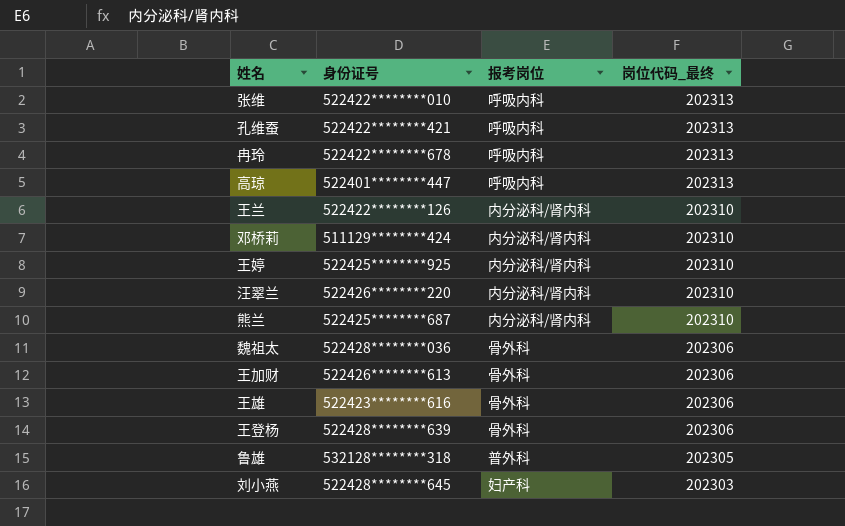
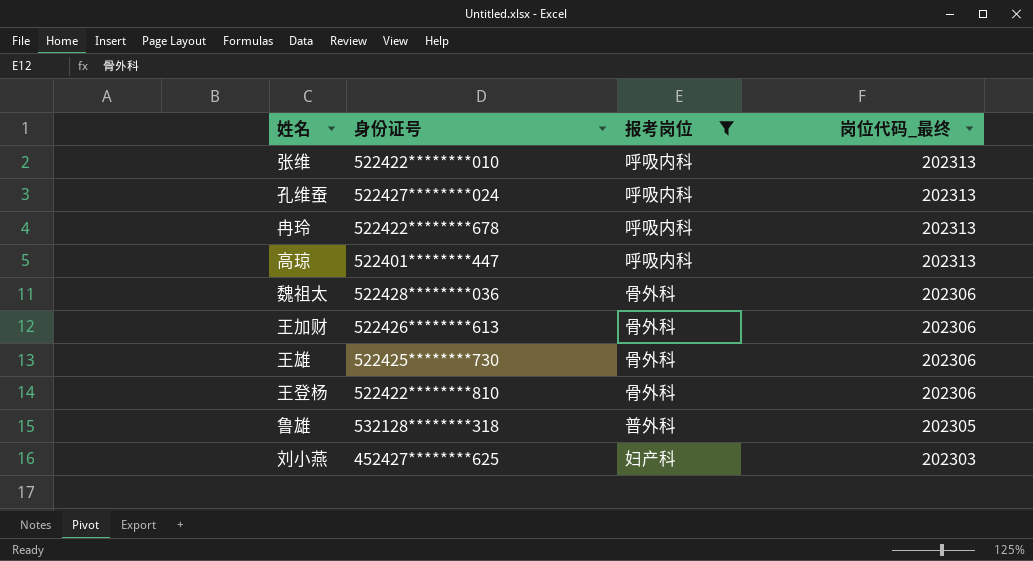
filter: none -> 报考岗位 != 内分泌科/肾内科
孔维蚕 | 身份证号: 522422********421 -> 522427********024
王雄 | 身份证号: 522423********616 -> 522425********730
王登杨 | 身份证号: 522428********639 -> 522422********810
刘小燕 | 身份证号: 522428********645 -> 452427********625

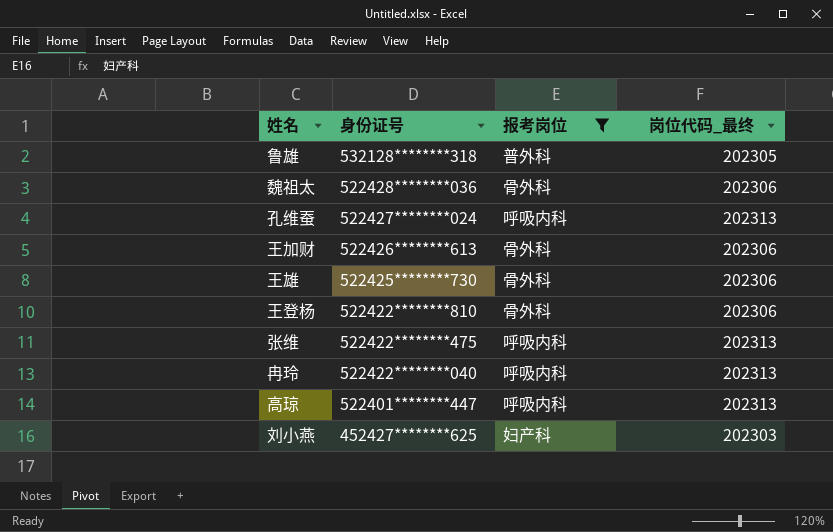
row order: 岗位代码_最终 descending -> 身份证号 descending
张维 | 身份证号: 522422********010 -> 522422********475
冉玲 | 身份证号: 522422********678 -> 522422********040

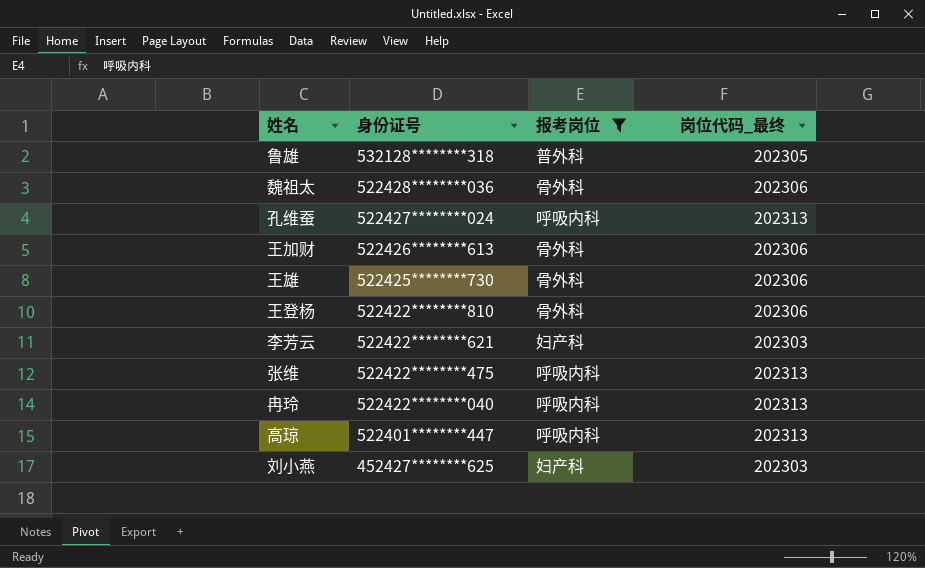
row 李芳云: none -> 522422********621 | 妇产科 | 202303

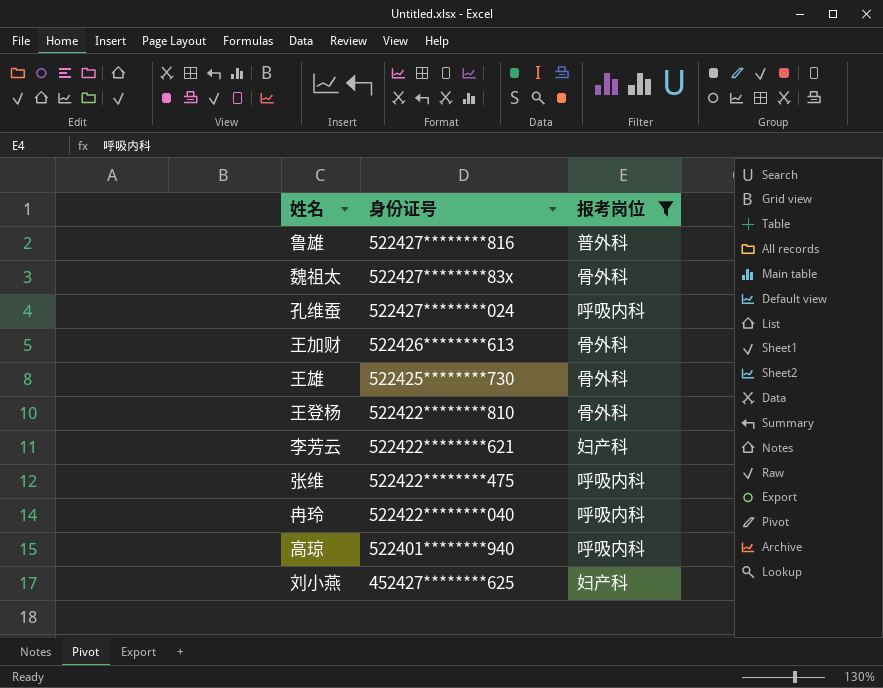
column 岗位代码_最终 | position: 4 -> none
鲁雄 | 身份证号: 532128********318 -> 522427********816
魏祖太 | 身份证号: 522428********036 -> 522427********83x
高琼 | 身份证号: 522401********447 -> 522401********940

